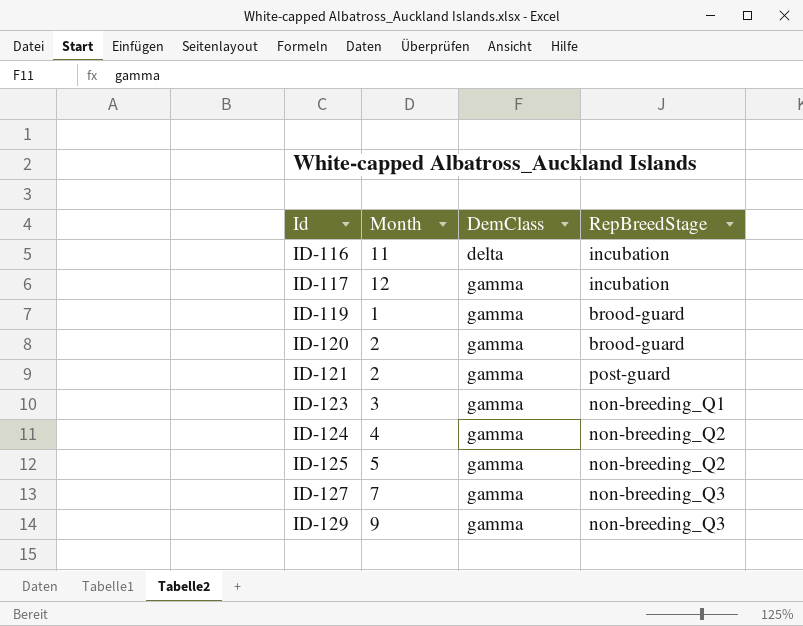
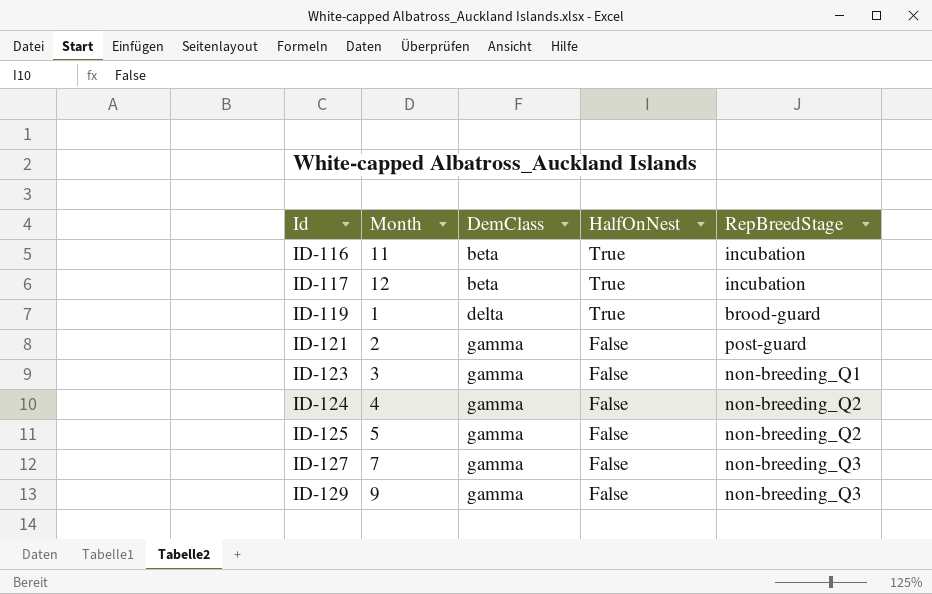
column HalfOnNest | position: none -> 4
row ID-120: 2 | gamma | brood-guard -> none
ID-116 | DemClass: delta -> beta
ID-117 | DemClass: gamma -> beta
ID-119 | DemClass: gamma -> delta

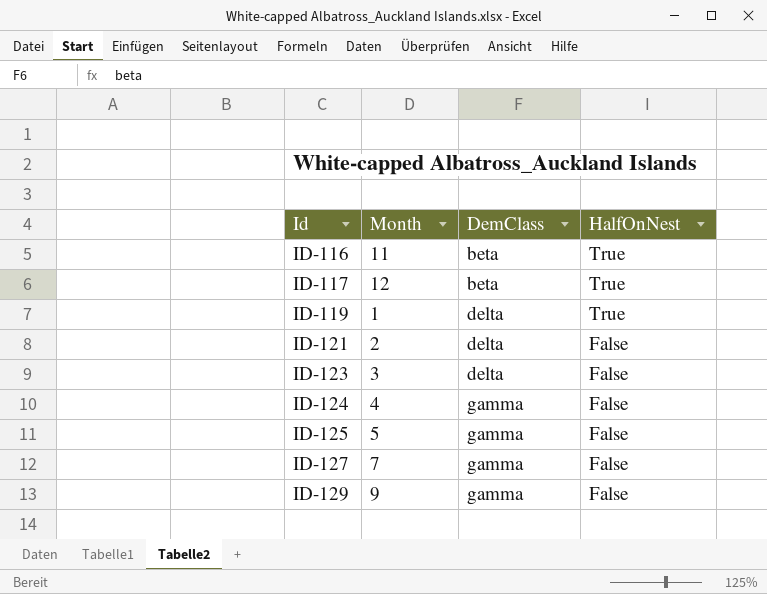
column RepBreedStage | position: 5 -> none
ID-121 | DemClass: gamma -> delta
ID-123 | DemClass: gamma -> delta

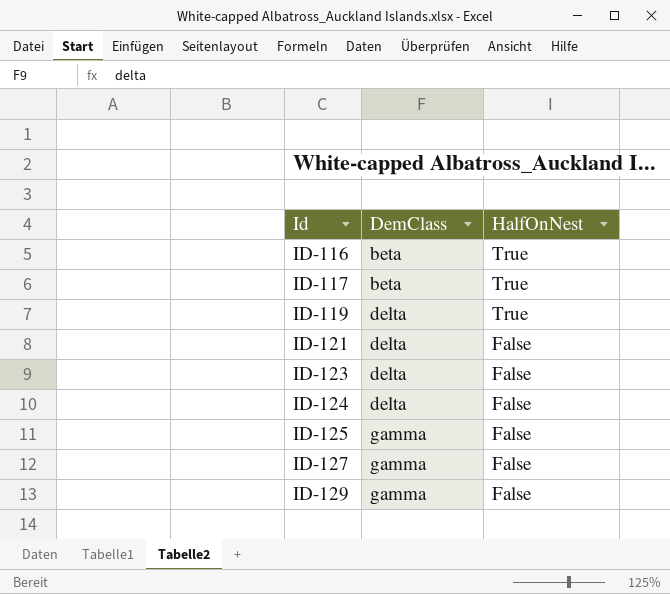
column Month | position: 2 -> none
ID-124 | DemClass: gamma -> delta

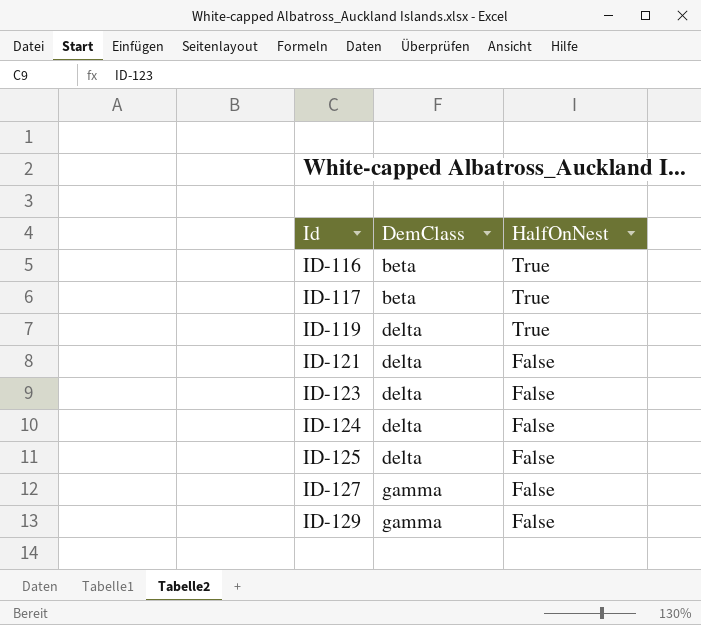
ID-125 | DemClass: gamma -> delta

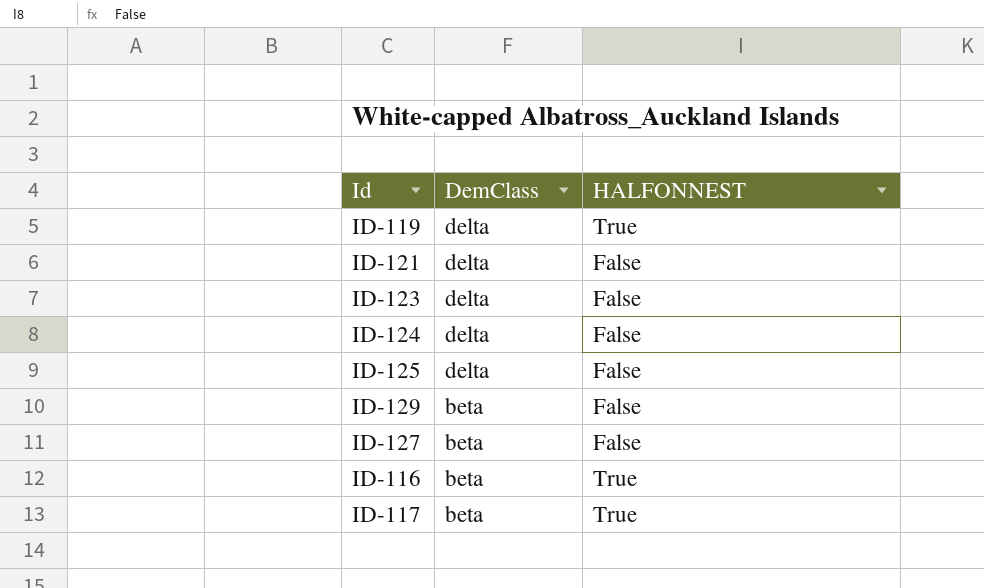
row order: Id ascending -> DemClass descending
column name: HalfOnNest -> HALFONNEST
ID-129 | DemClass: gamma -> beta
ID-127 | DemClass: gamma -> beta

